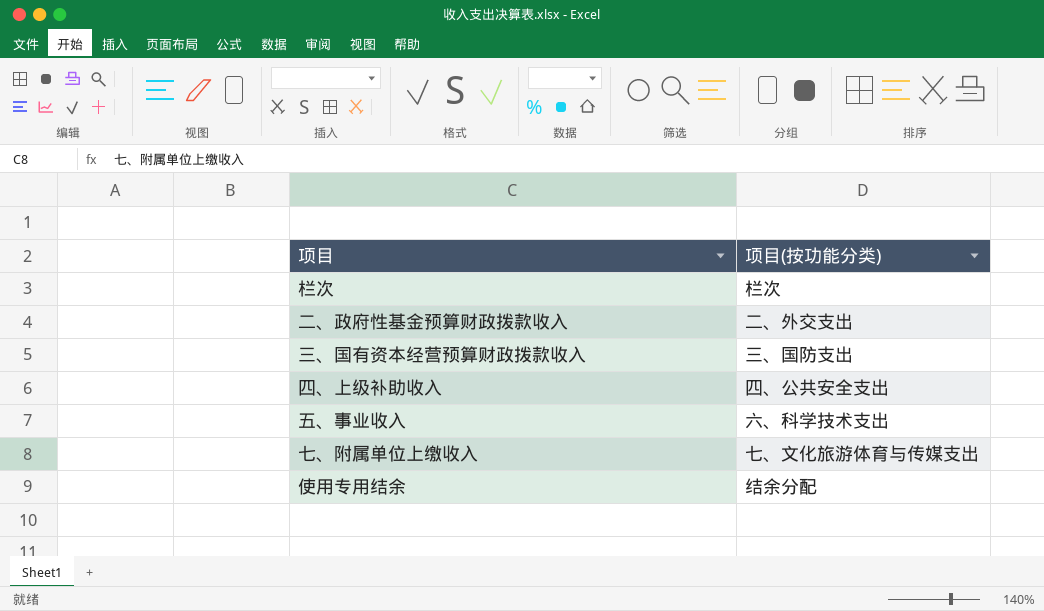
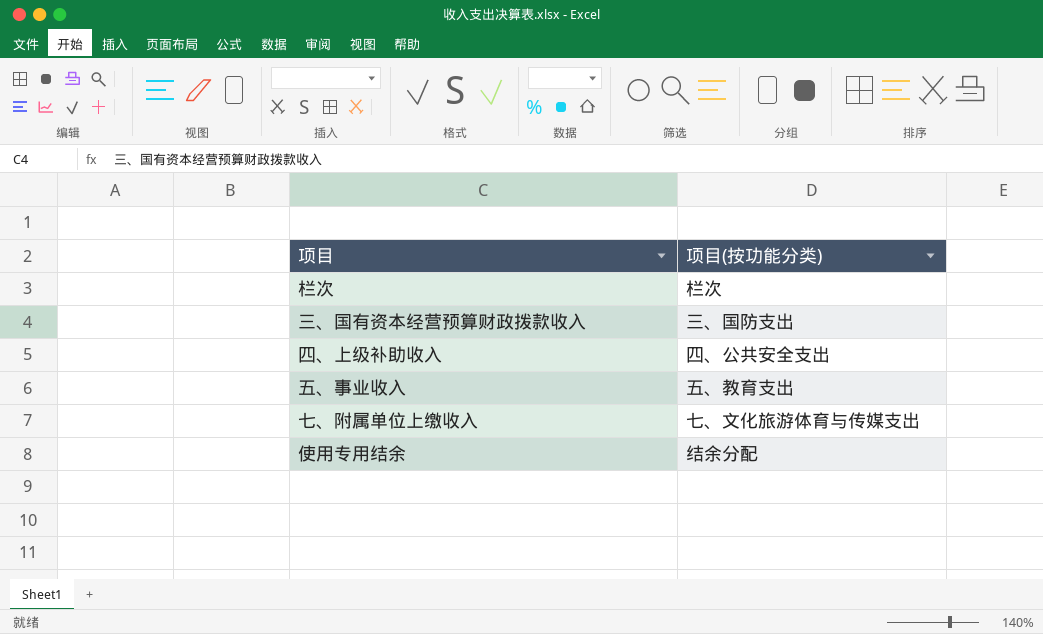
row 二、政府性基金预算财政拨款收入: 二、外交支出 -> none
五、事业收入 | 项目(按功能分类): 六、科学技术支出 -> 五、教育支出

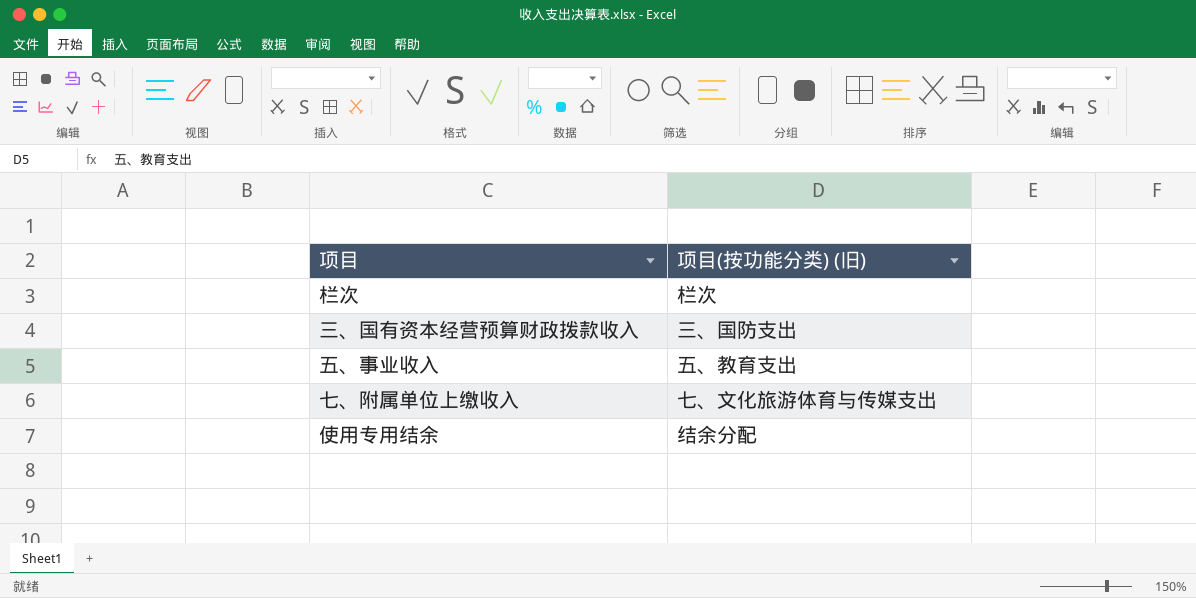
column name: 项目(按功能分类) -> 项目(按功能分类) (旧)
row 四、上级补助收入: 四、公共安全支出 -> none

